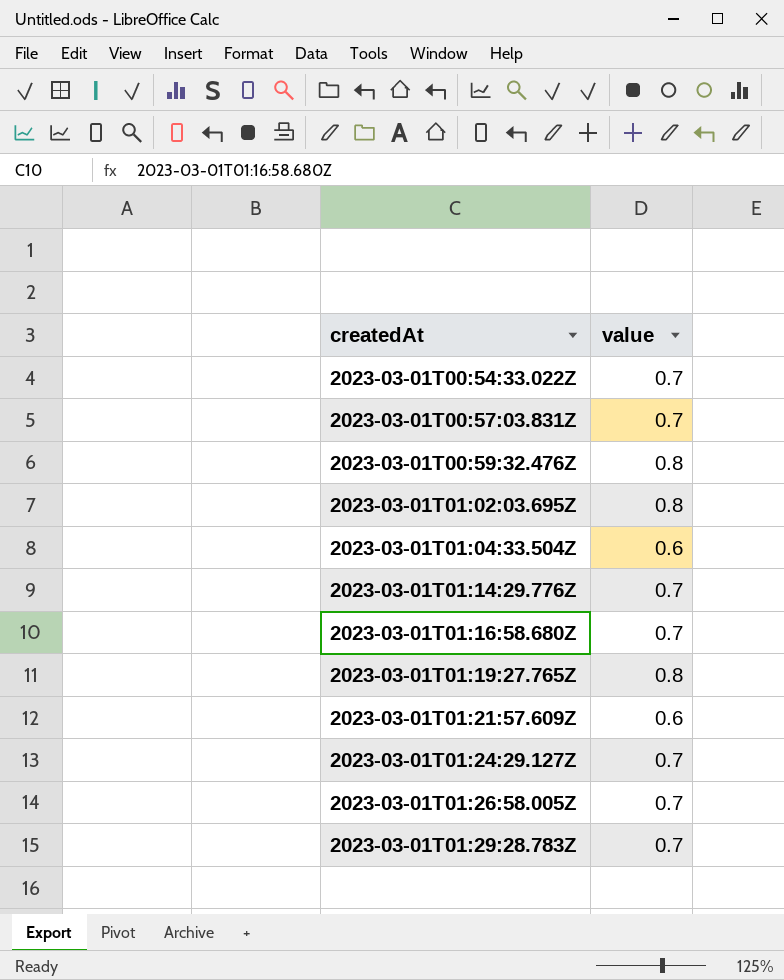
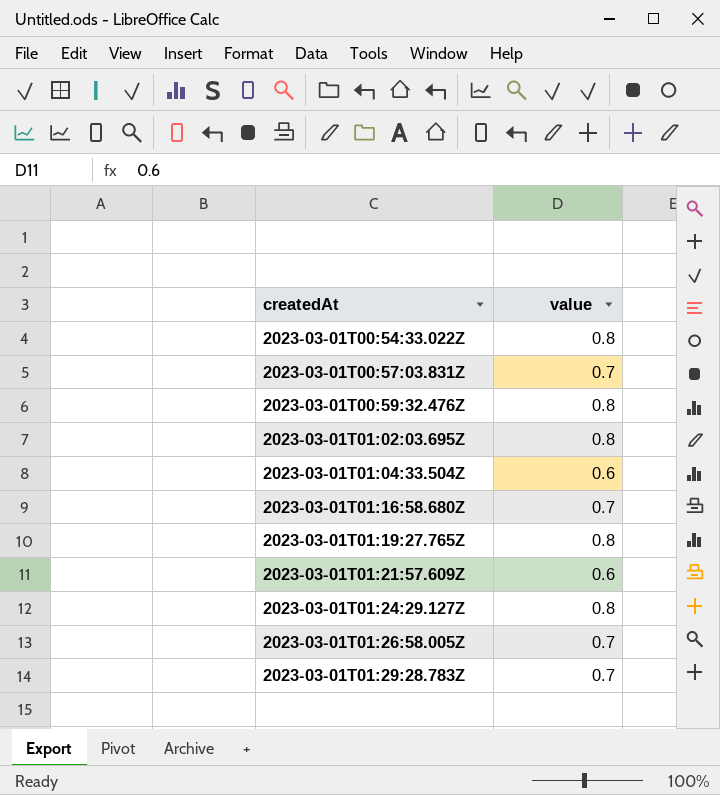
row 2023-03-01T01:14:29.776Z: 0.7 -> none
2023-03-01T00:54:33.022Z | value: 0.7 -> 0.8
2023-03-01T01:24:29.127Z | value: 0.7 -> 0.8

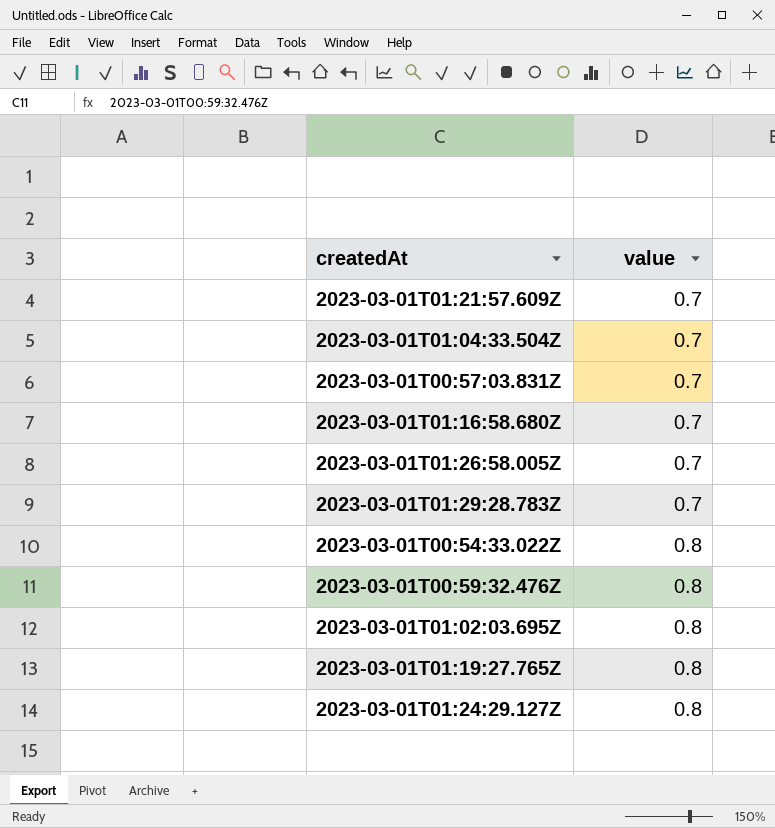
row order: createdAt ascending -> value ascending
2023-03-01T01:21:57.609Z | value: 0.6 -> 0.7
2023-03-01T01:04:33.504Z | value: 0.6 -> 0.7

